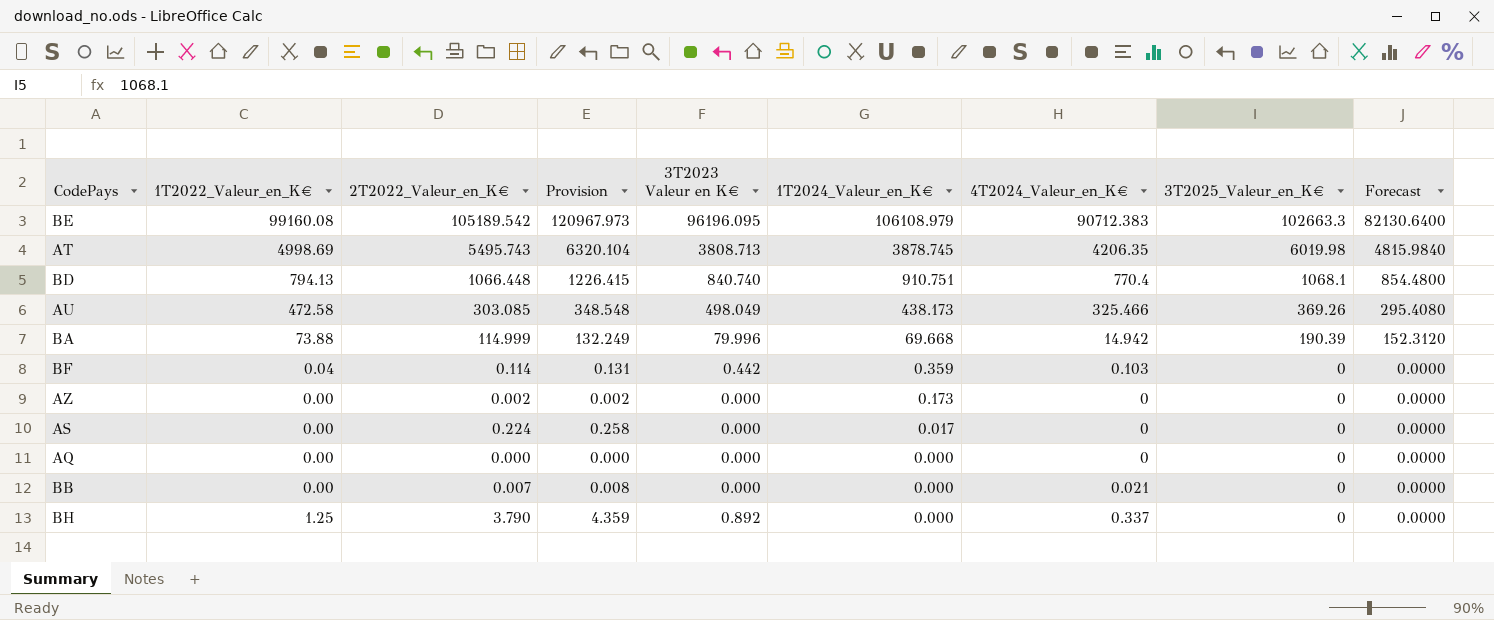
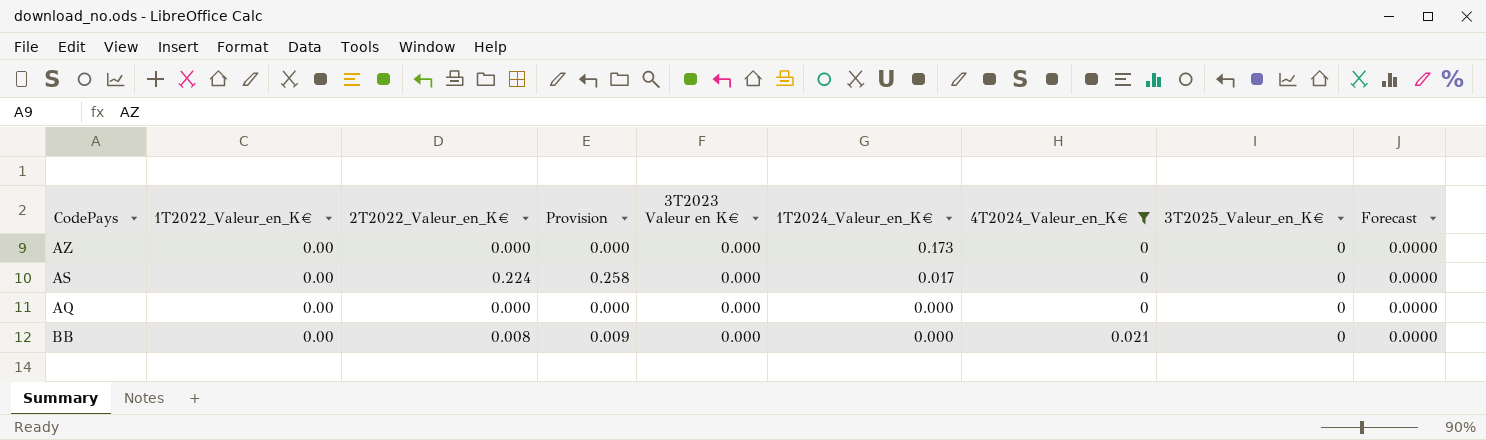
filter: none -> 4T2024_Valeur_en_K€ <= 0.021
AZ | 2T2022_Valeur_en_K€: 0.002 -> 0.000
AZ | Provision: 0.002 -> 0.000
BB | 2T2022_Valeur_en_K€: 0.007 -> 0.008
BB | Provision: 0.008 -> 0.009

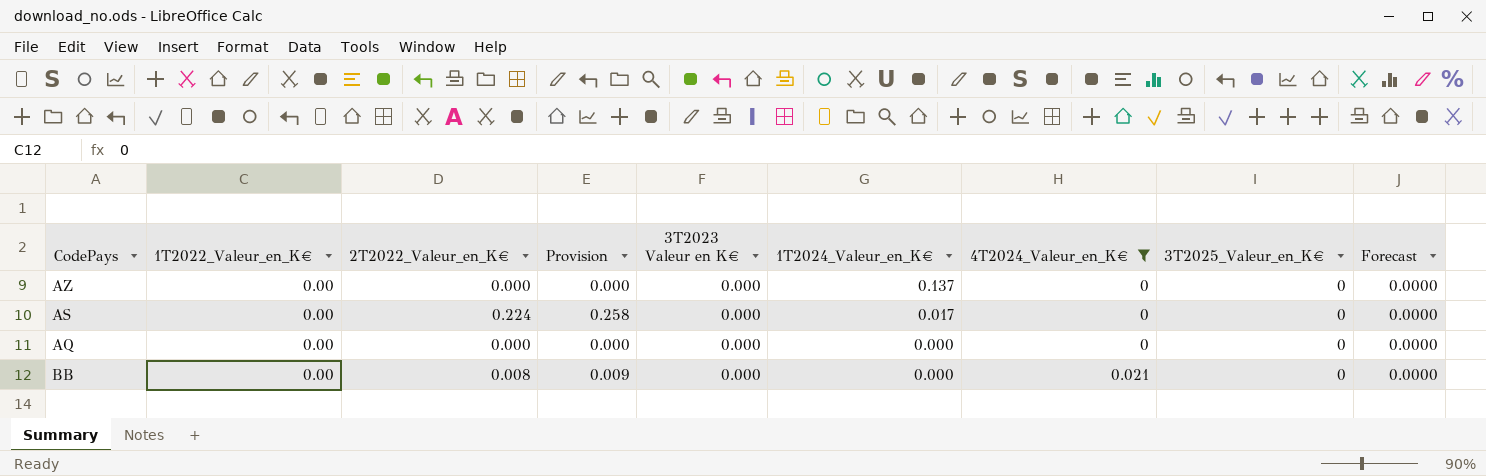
AZ | 1T2024_Valeur_en_K€: 0.173 -> 0.137

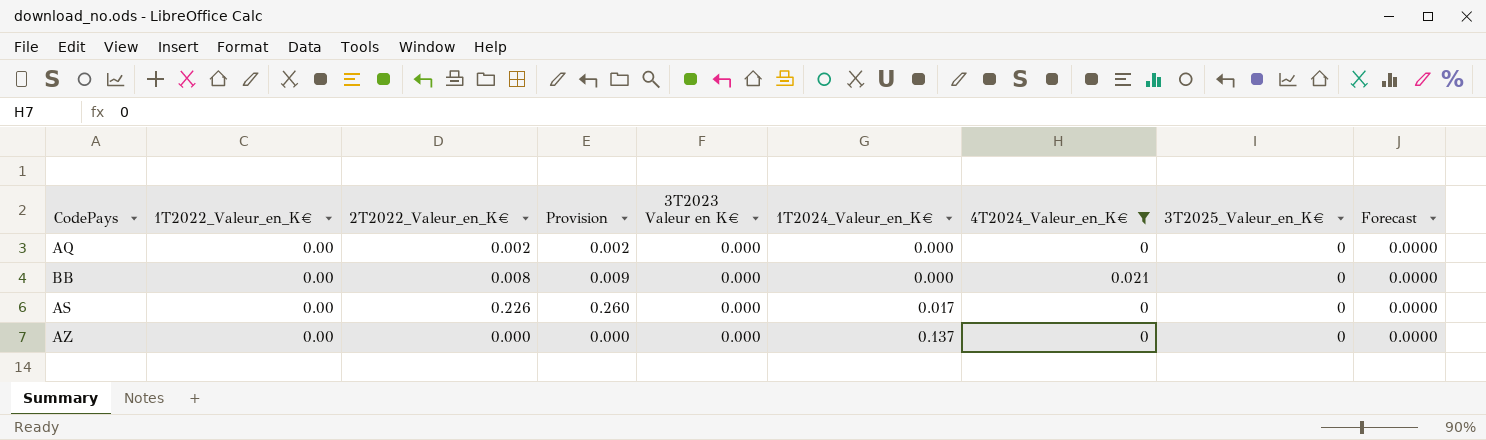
row order: 1T2024_Valeur_en_K€ descending -> 1T2024_Valeur_en_K€ ascending
AQ | 2T2022_Valeur_en_K€: 0.000 -> 0.002
AQ | Provision: 0.000 -> 0.002
AS | 2T2022_Valeur_en_K€: 0.224 -> 0.226
AS | Provision: 0.258 -> 0.260

